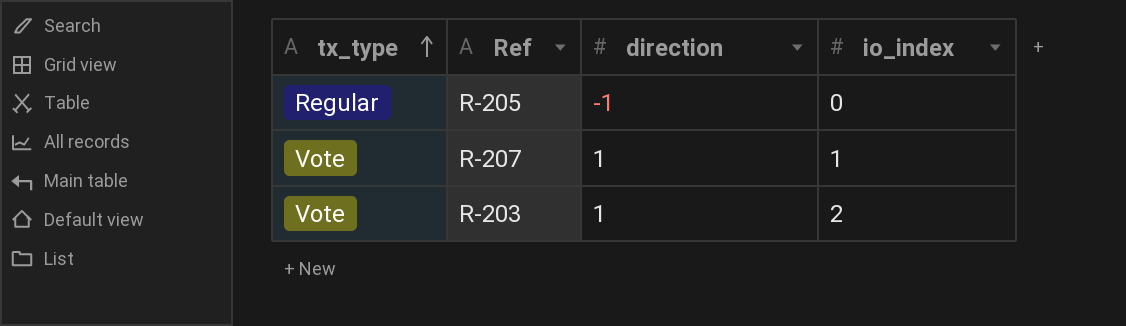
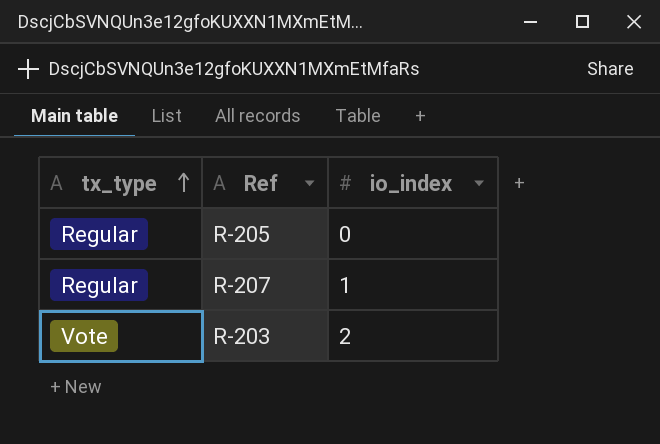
column direction | position: 3 -> none
R-207 | tx_type: Vote -> Regular

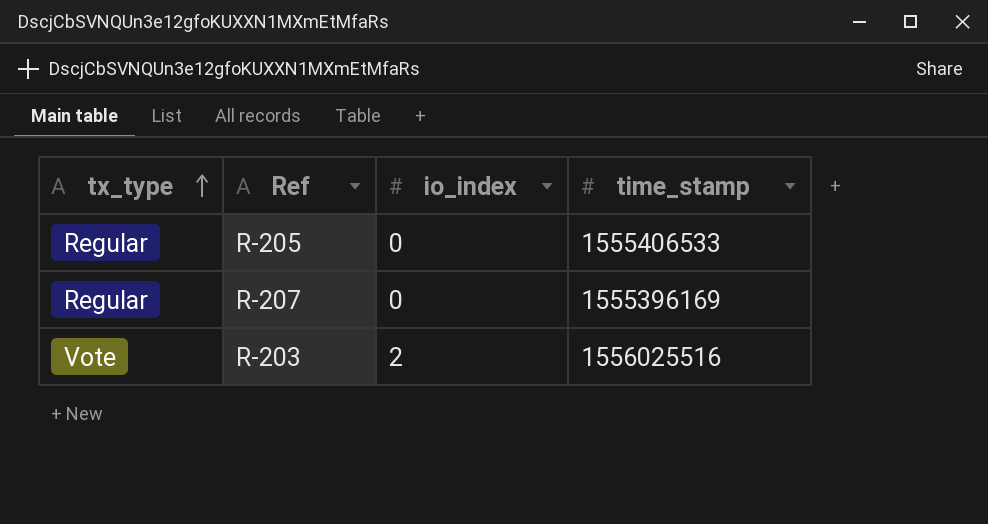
column time_stamp | position: none -> 4
R-207 | io_index: 1 -> 0

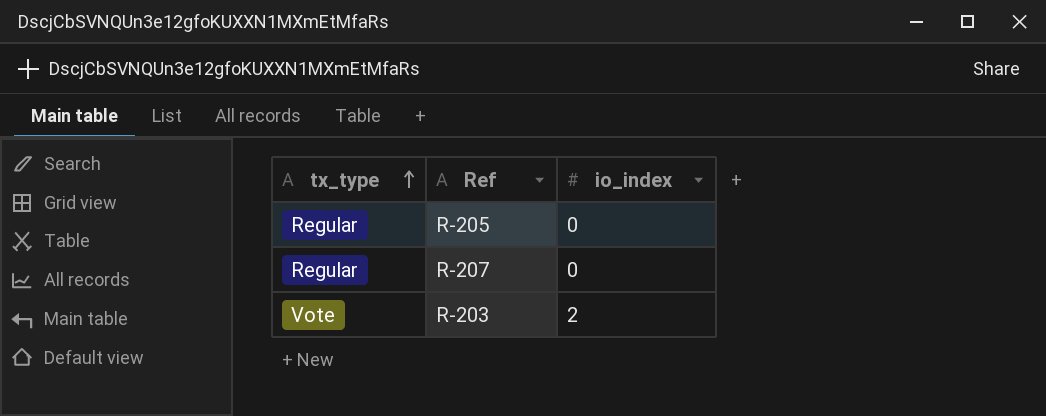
column time_stamp | position: 4 -> none

